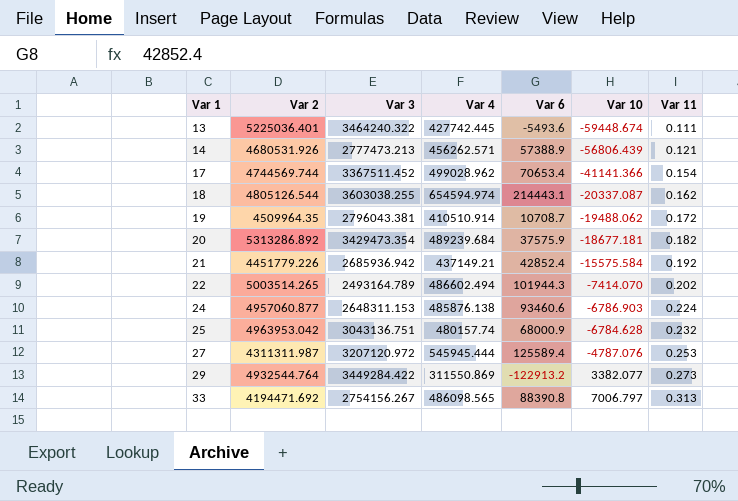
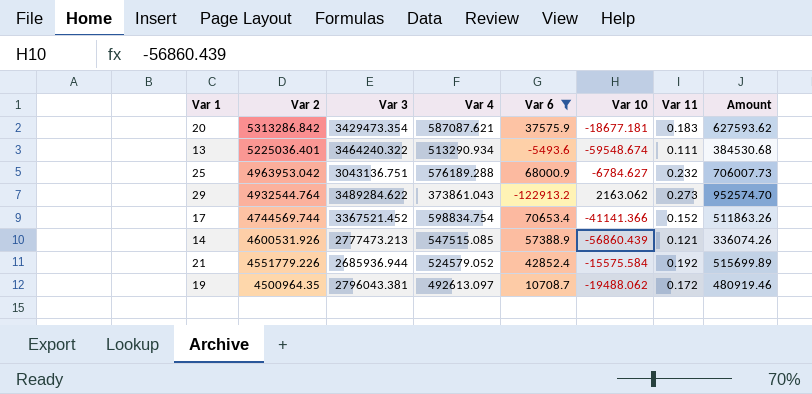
filter: none -> Var 6 <= 70653.4
row order: Var 1 ascending -> Var 2 descending
column Amount | formula: none -> [Var 3] * [Var 11]
20 | Var 2: 5313286.892 -> 5313286.842
20 | Var 4: 489239.684 -> 587087.621
20 | Var 11: 0.182 -> 0.183
13 | Var 4: 427742.445 -> 513290.934
13 | Var 10: -59448.674 -> -59548.674
25 | Var 4: 480157.74 -> 576189.288
25 | Var 10: -6784.628 -> -6784.627
29 | Var 3: 3449284.422 -> 3489284.622
29 | Var 4: 311550.869 -> 373861.043
29 | Var 10: 3382.077 -> 2163.062
17 | Var 3: 3367511.452 -> 3367521.452
17 | Var 4: 499028.962 -> 598834.754
17 | Var 11: 0.154 -> 0.152
14 | Var 2: 4680531.926 -> 4600531.926
14 | Var 4: 456262.571 -> 547515.085
14 | Var 10: -56806.439 -> -56860.439
21 | Var 2: 4451779.226 -> 4551779.226
21 | Var 3: 2685936.942 -> 2685936.944
21 | Var 4: 437149.21 -> 524579.052
19 | Var 2: 4509964.35 -> 4500964.35
19 | Var 4: 410510.914 -> 492613.097

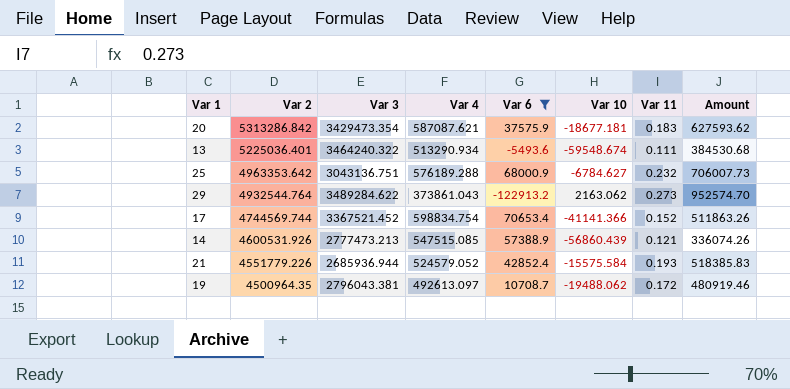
25 | Var 2: 4963953.042 -> 4963353.642
21 | Var 11: 0.192 -> 0.193
21 | Amount: 515699.89 -> 518385.83

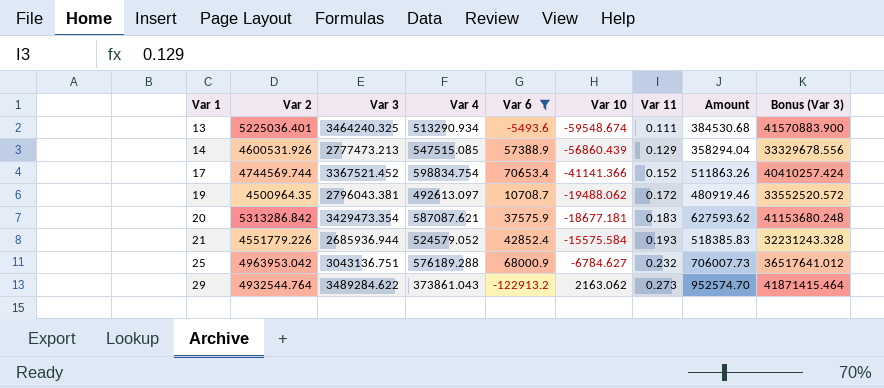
row order: Var 2 descending -> Var 1 ascending
column Bonus (Var 3) | formula: none -> [Var 3] * 12
13 | Var 3: 3464240.322 -> 3464240.325
14 | Var 11: 0.121 -> 0.129
14 | Amount: 336074.26 -> 358294.04
25 | Var 2: 4963353.642 -> 4963953.042

